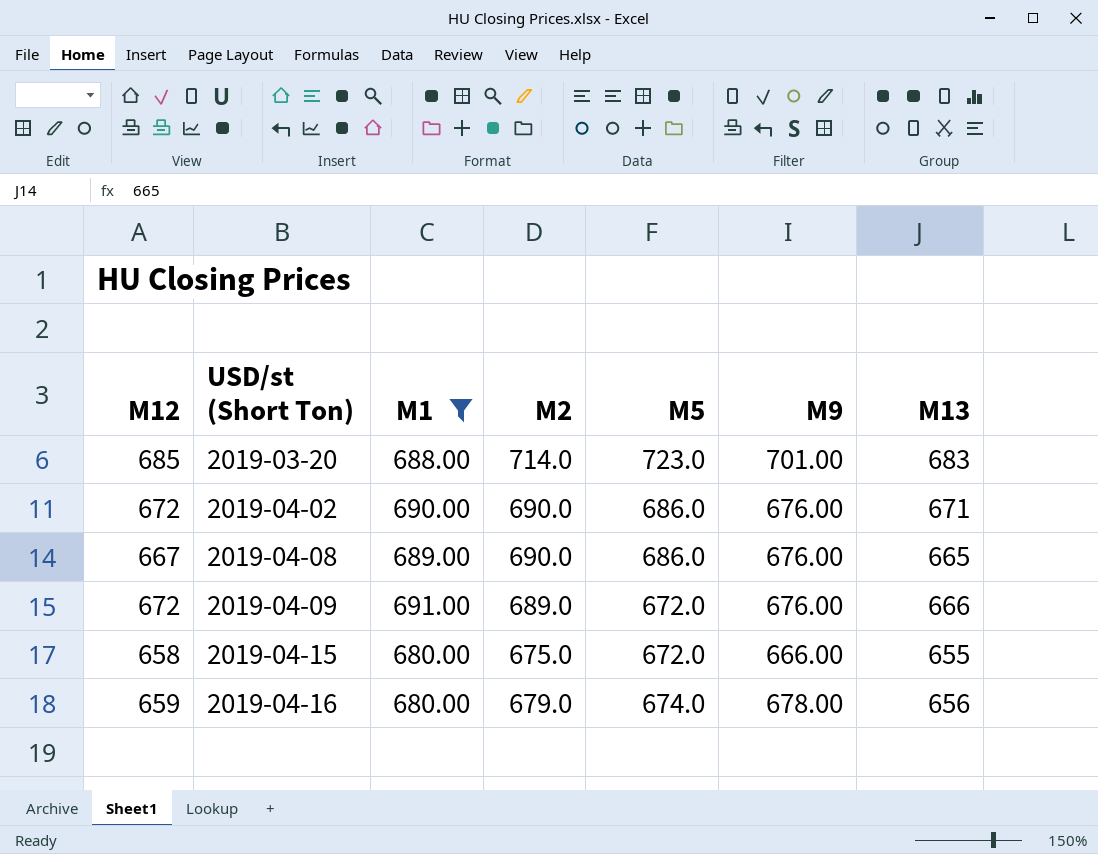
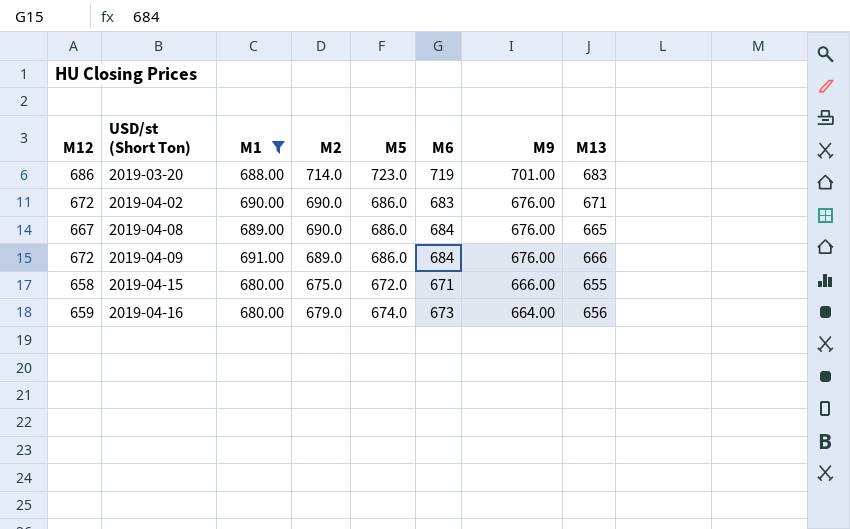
column M6 | position: none -> 6
2019-03-20 | M12: 685 -> 686
2019-04-09 | M5: 672.0 -> 686.0
2019-04-16 | M9: 678.00 -> 664.00

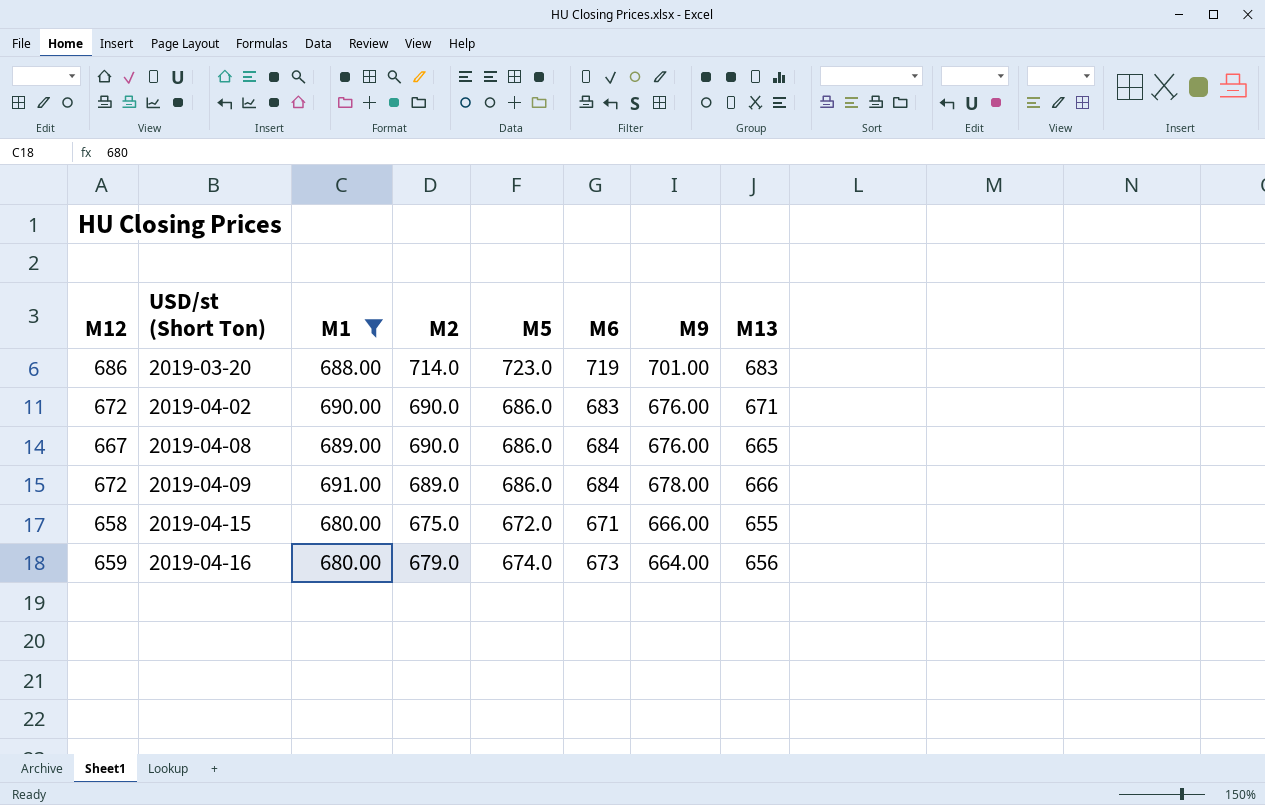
2019-04-09 | M9: 676.00 -> 678.00

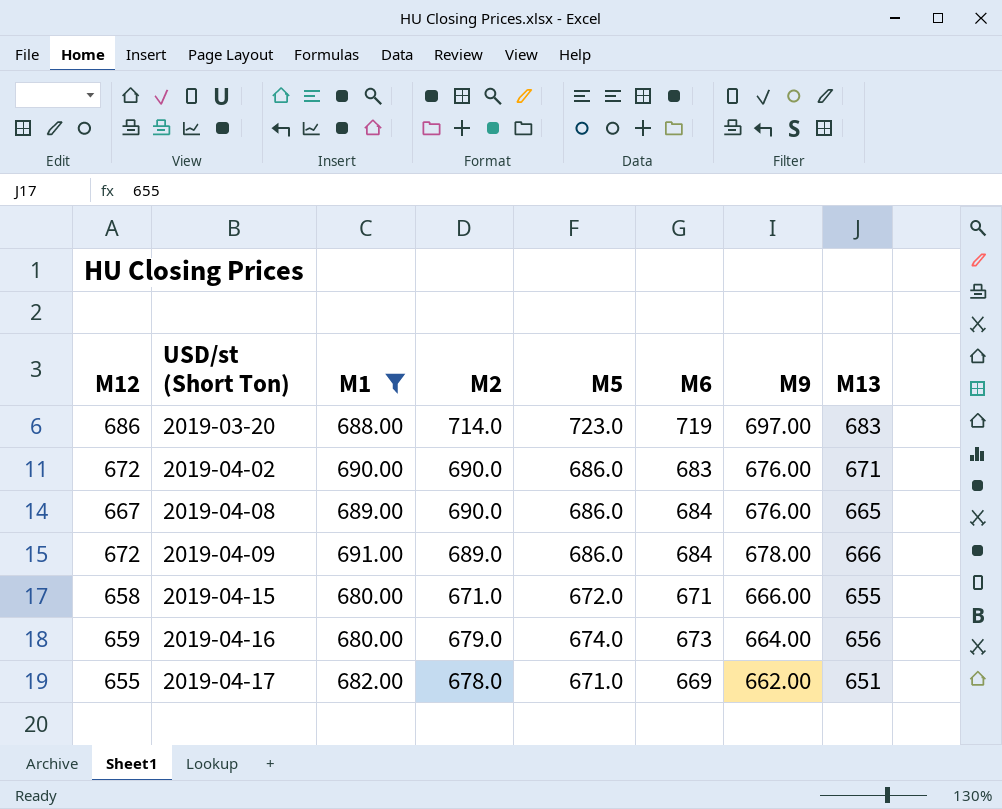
2019-03-20 | M9: 701.00 -> 697.00
2019-04-15 | M2: 675.0 -> 671.0
row 2019-04-17: none -> 655 | 682.00 | 678.0 | 671.0 | 669 | 662.00 | 651

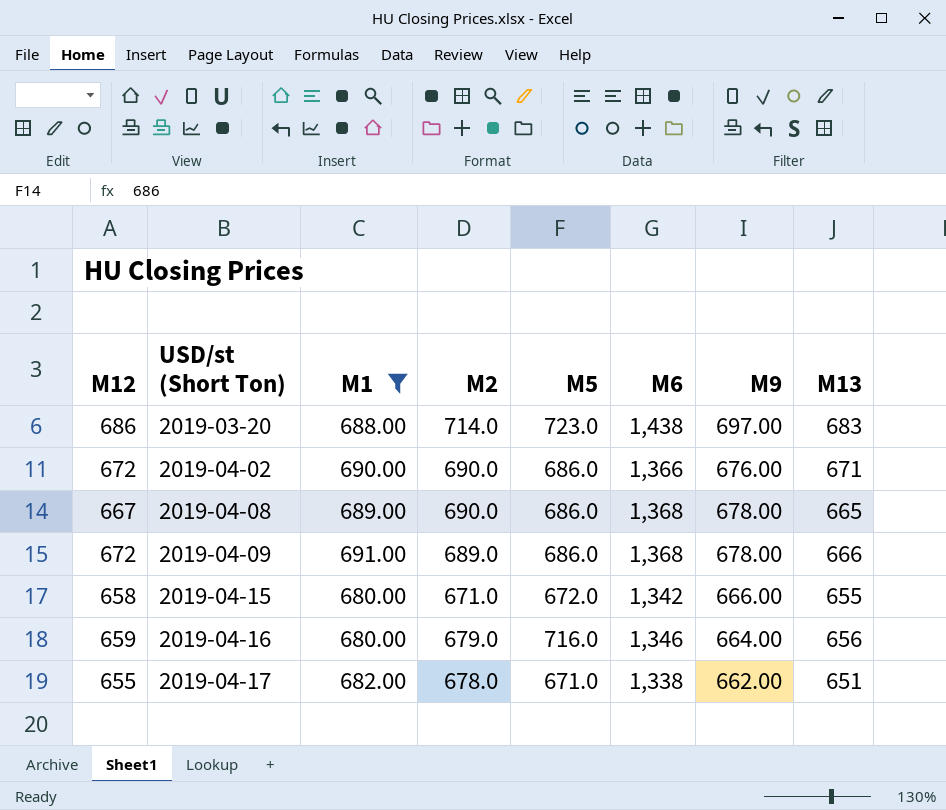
2019-03-20 | M6: 719 -> 1,438
2019-04-02 | M6: 683 -> 1,366
2019-04-08 | M6: 684 -> 1,368
2019-04-08 | M9: 676.00 -> 678.00
2019-04-09 | M6: 684 -> 1,368
2019-04-15 | M6: 671 -> 1,342
2019-04-16 | M5: 674.0 -> 716.0
2019-04-16 | M6: 673 -> 1,346
2019-04-17 | M6: 669 -> 1,338

